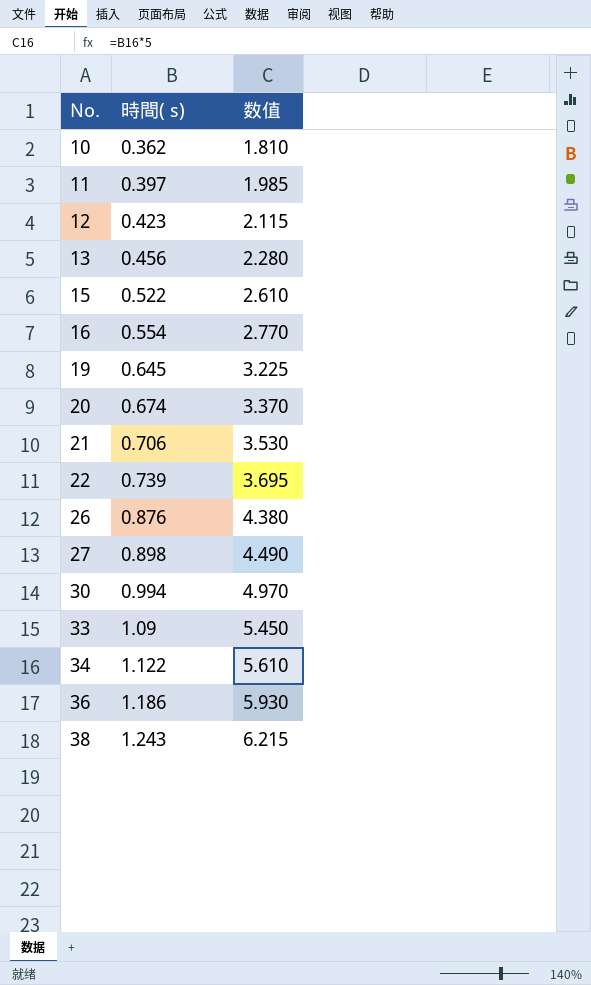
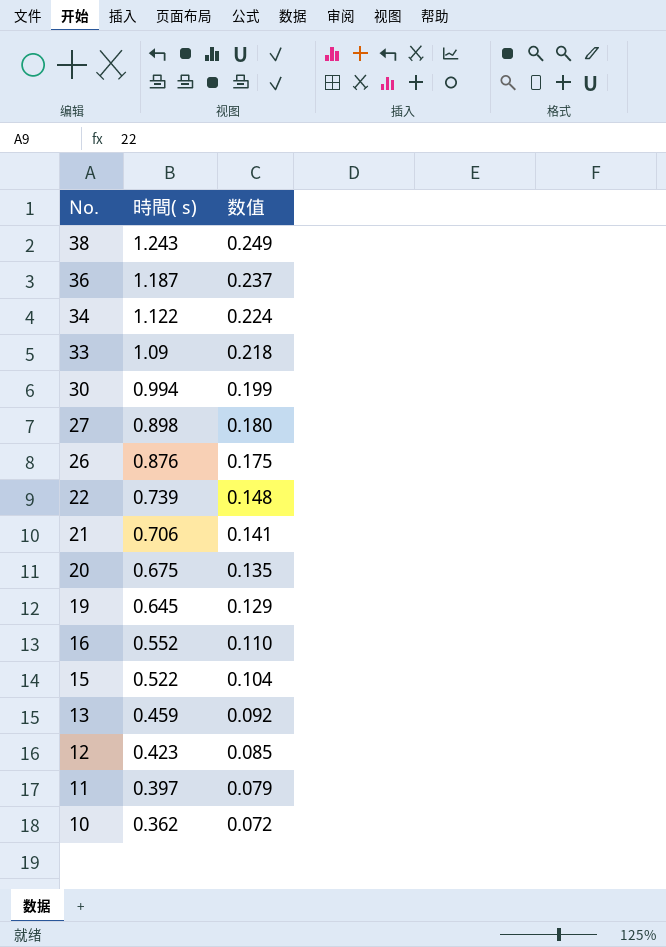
row order: No. ascending -> No. descending
column 数值 | formula: [時間( s)] * 5 -> [時間( s)] * 0.2
36 | 時間( s): 1.186 -> 1.187
20 | 時間( s): 0.674 -> 0.675
16 | 時間( s): 0.554 -> 0.552
13 | 時間( s): 0.456 -> 0.459

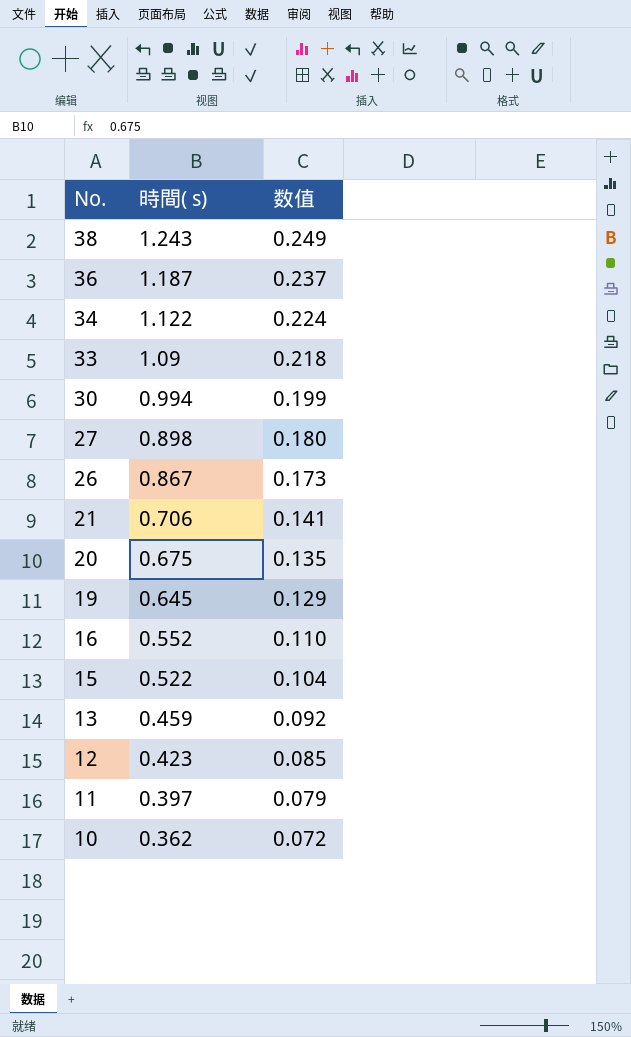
row 22: 0.739 | 0.148 -> none
26 | 時間( s): 0.876 -> 0.867
26 | 数值: 0.175 -> 0.173

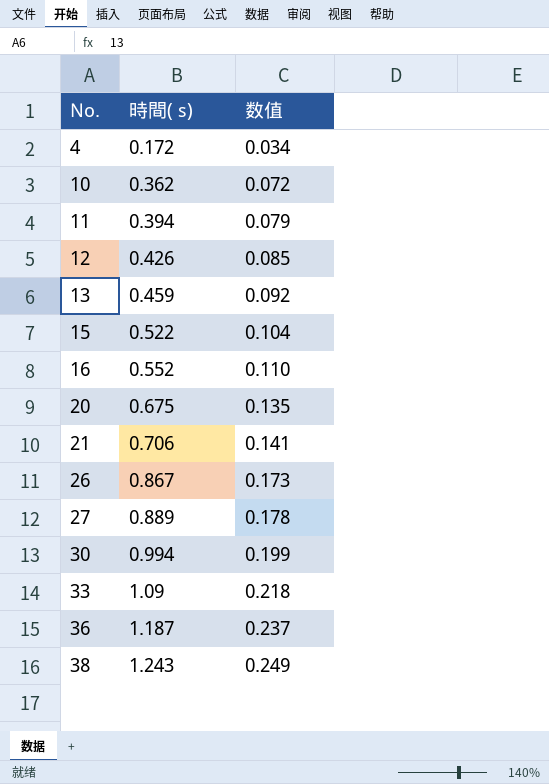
row order: No. descending -> No. ascending
row 34: 1.122 | 0.224 -> none
row 19: 0.645 | 0.129 -> none
row 4: none -> 0.172 | 0.034
11 | 時間( s): 0.397 -> 0.394
12 | 時間( s): 0.423 -> 0.426
27 | 時間( s): 0.898 -> 0.889
27 | 数值: 0.180 -> 0.178

